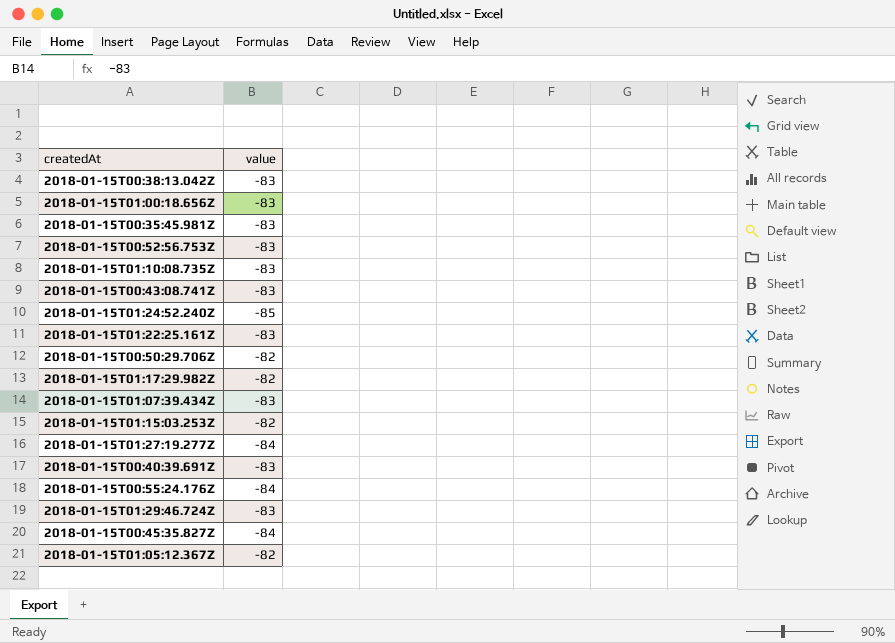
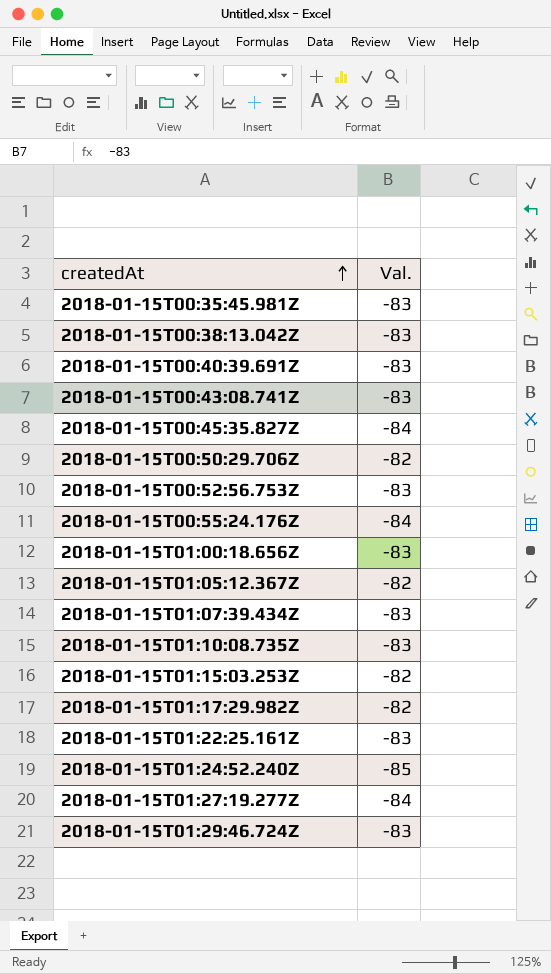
row order: none -> createdAt ascending
column name: value -> Val.

